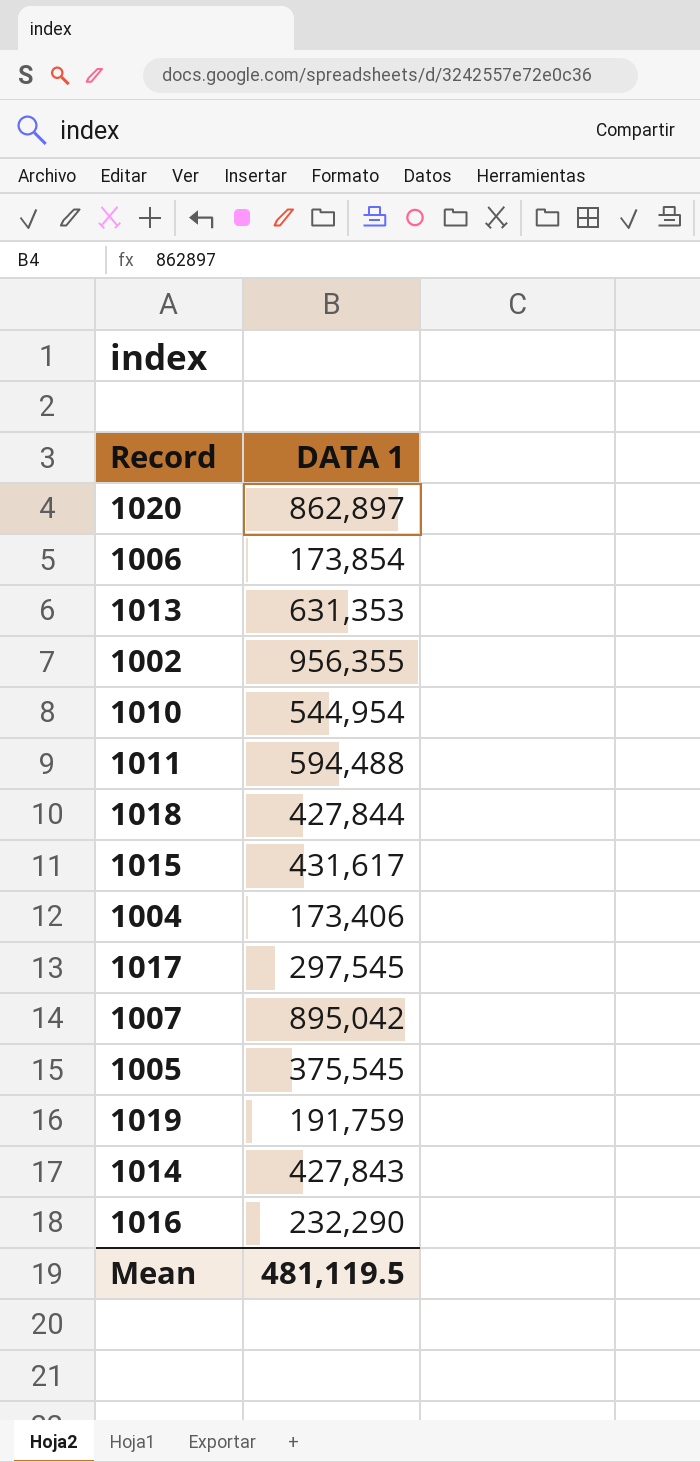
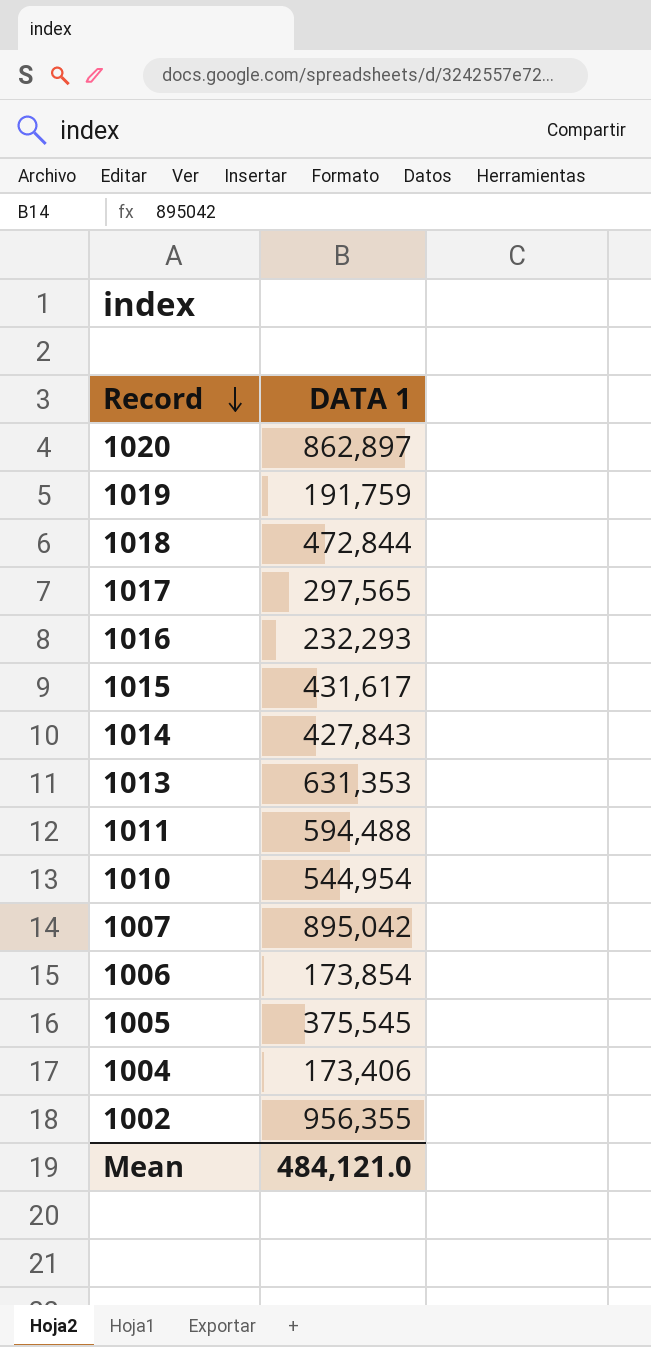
row order: none -> Record descending
1018 | DATA 1: 427,844 -> 472,844
1017 | DATA 1: 297,545 -> 297,565
1016 | DATA 1: 232,290 -> 232,293
Mean | DATA 1: 481,119.5 -> 484,121.0

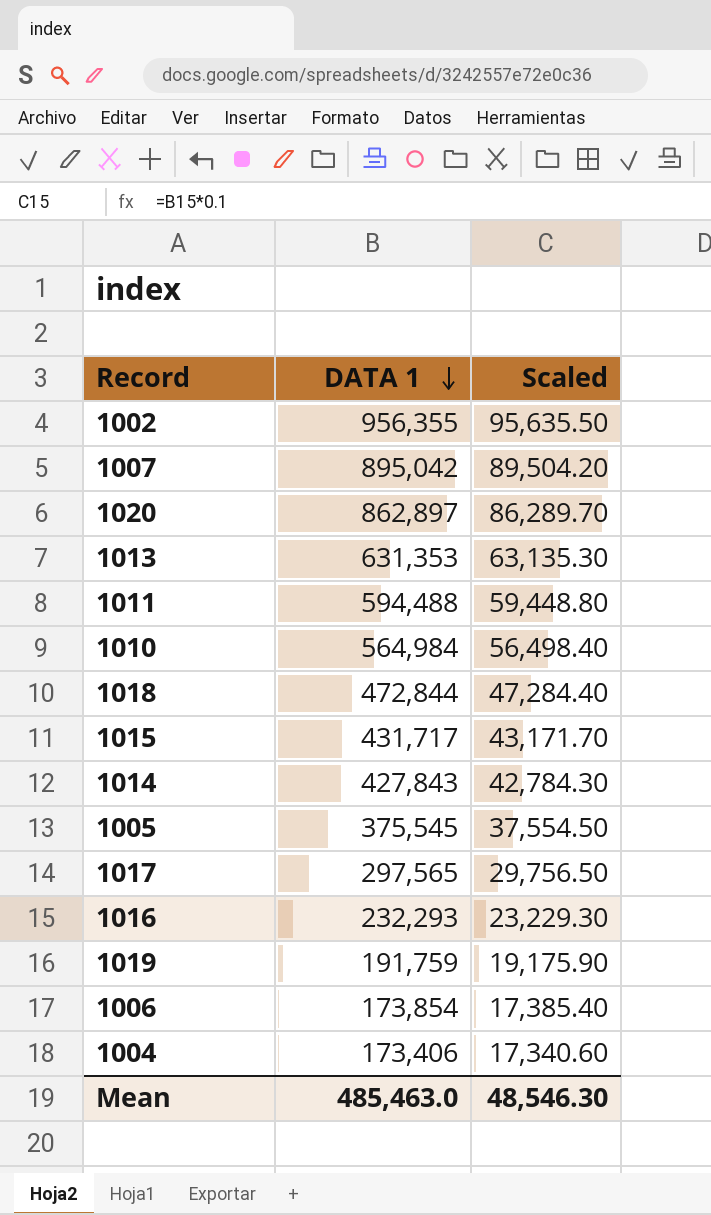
row order: Record descending -> DATA 1 descending
column Scaled | formula: none -> [DATA 1] * 0.1
1010 | DATA 1: 544,954 -> 564,984
1015 | DATA 1: 431,617 -> 431,717
Mean | DATA 1: 484,121.0 -> 485,463.0

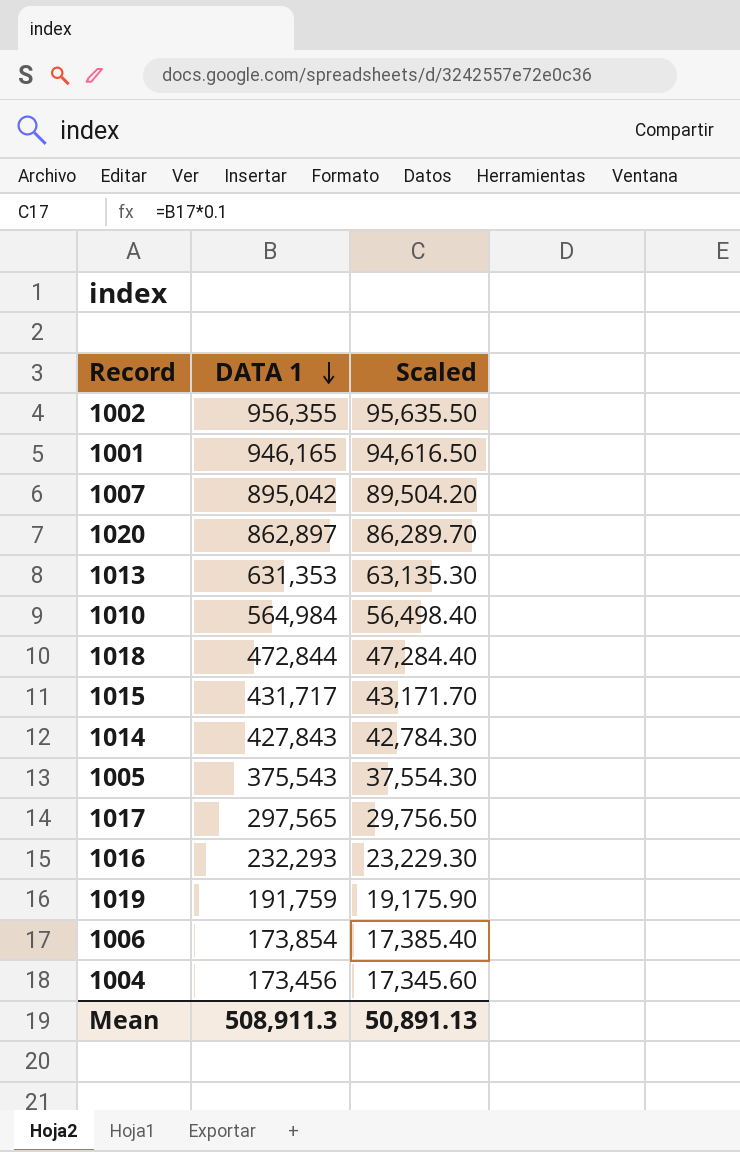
row 1011: 594,488 | 59,448.80 -> none
row 1001: none -> 946,165 | 94,616.50
1005 | DATA 1: 375,545 -> 375,543
1005 | Scaled: 37,554.50 -> 37,554.30
1004 | DATA 1: 173,406 -> 173,456
1004 | Scaled: 17,340.60 -> 17,345.60
Mean | DATA 1: 485,463.0 -> 508,911.3
Mean | Scaled: 48,546.30 -> 50,891.13

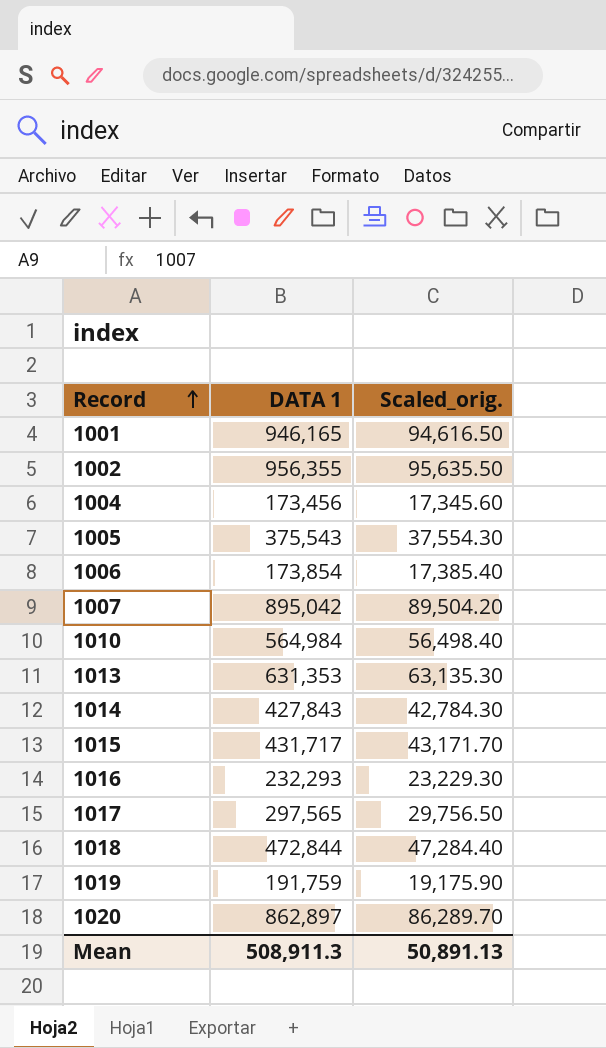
row order: DATA 1 descending -> Record ascending
column name: Scaled -> Scaled_orig.

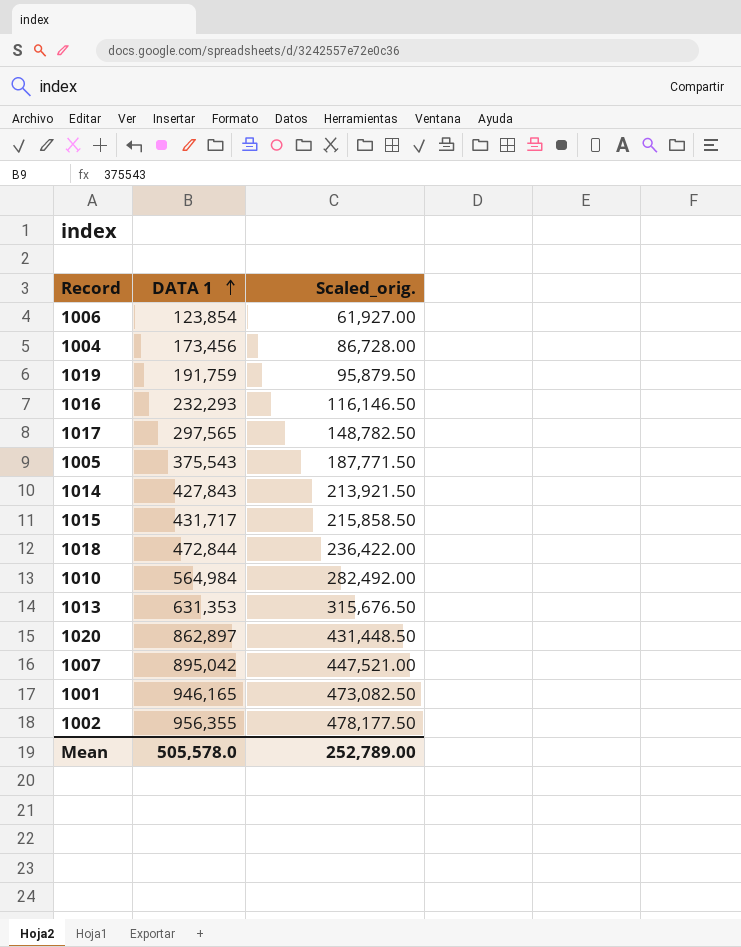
row order: Record ascending -> DATA 1 ascending
column Scaled_orig. | formula: [DATA 1] * 0.1 -> [DATA 1] * 0.5
1006 | DATA 1: 173,854 -> 123,854
Mean | DATA 1: 508,911.3 -> 505,578.0
Mean | Scaled_orig.: 50,891.13 -> 252,789.00

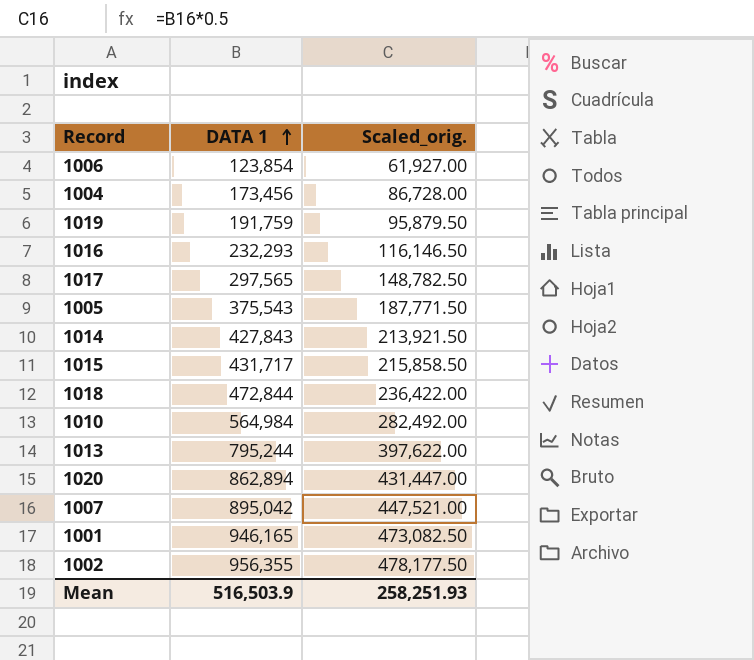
1013 | DATA 1: 631,353 -> 795,244
1013 | Scaled_orig.: 315,676.50 -> 397,622.00
1020 | DATA 1: 862,897 -> 862,894
1020 | Scaled_orig.: 431,448.50 -> 431,447.00
Mean | DATA 1: 505,578.0 -> 516,503.9
Mean | Scaled_orig.: 252,789.00 -> 258,251.93

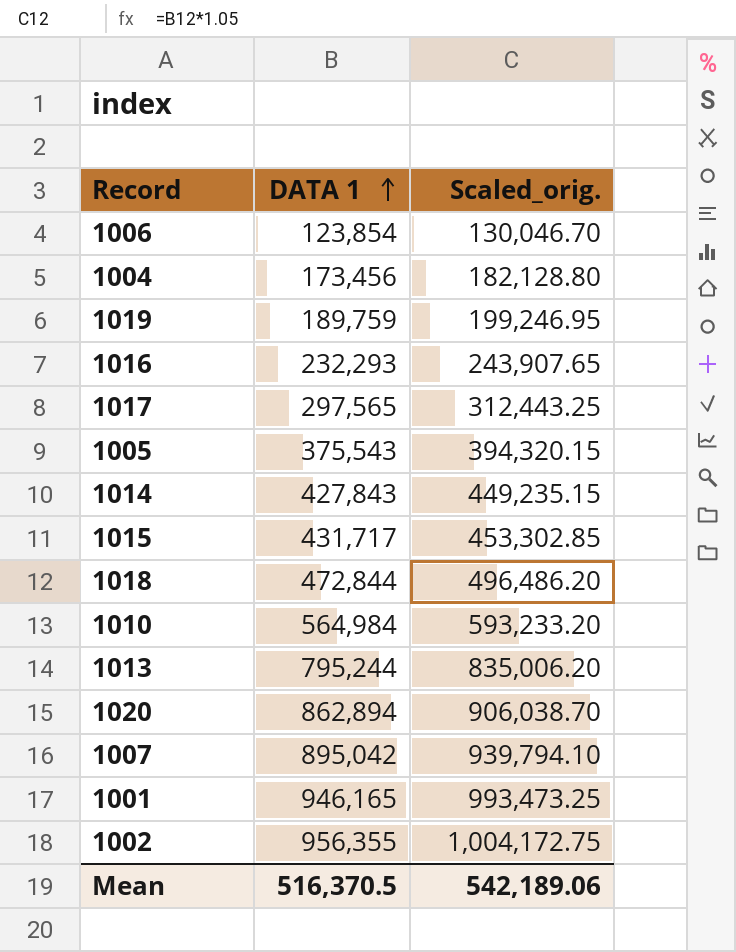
column Scaled_orig. | formula: [DATA 1] * 0.5 -> [DATA 1] * 1.05
1019 | DATA 1: 191,759 -> 189,759
Mean | DATA 1: 516,503.9 -> 516,370.5
Mean | Scaled_orig.: 258,251.93 -> 542,189.06

